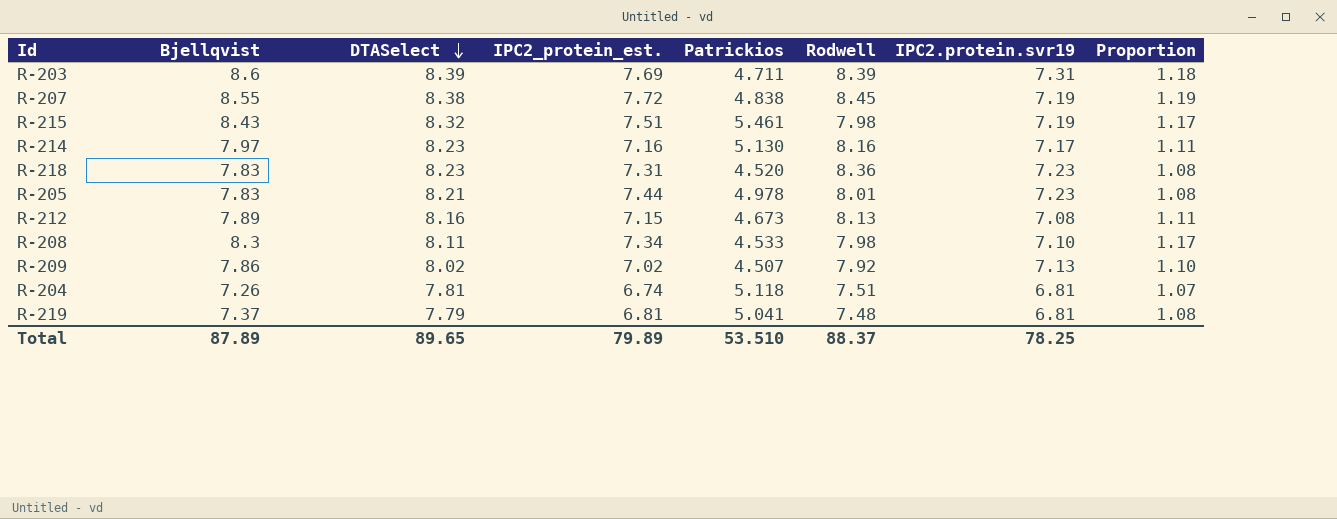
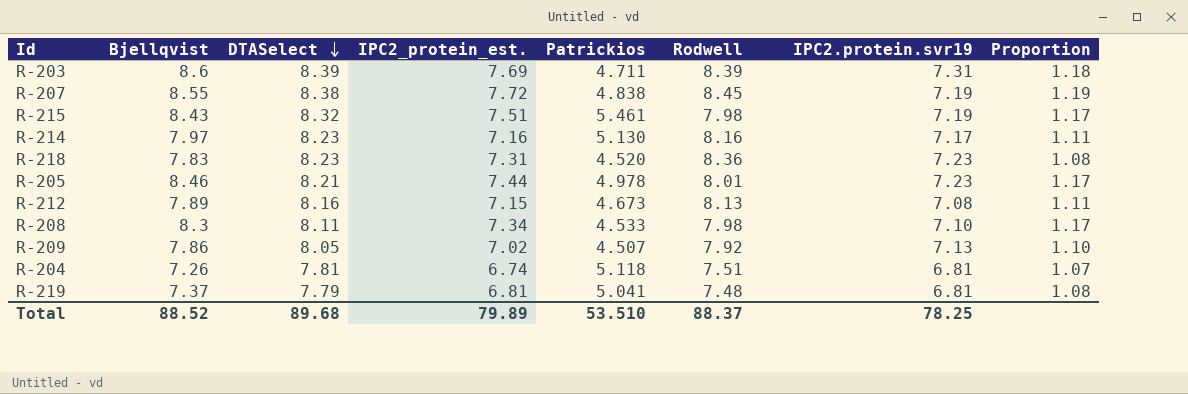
R-205 | Bjellqvist: 7.83 -> 8.46
R-205 | Proportion: 1.08 -> 1.17
R-209 | DTASelect: 8.02 -> 8.05
Total | Bjellqvist: 87.89 -> 88.52
Total | DTASelect: 89.65 -> 89.68

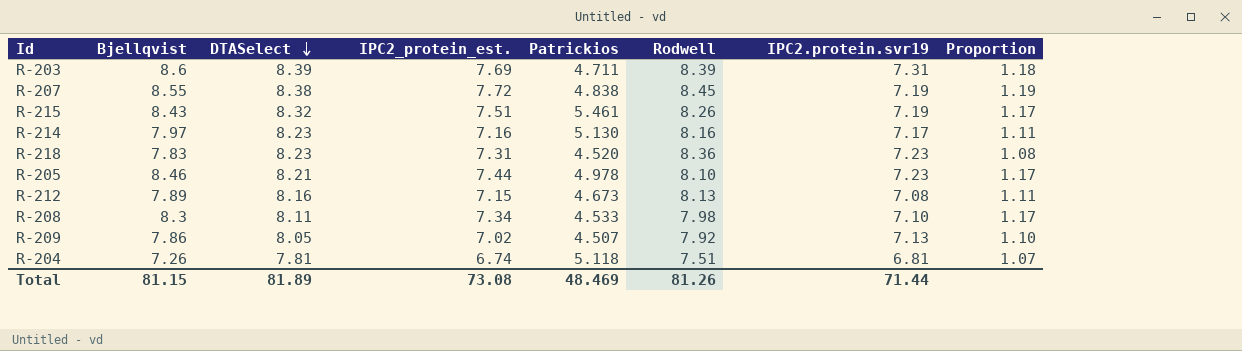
row R-219: 7.37 | 7.79 | 6.81 | 5.041 | 7.48 | 6.81 | 1.08 -> none
R-215 | Rodwell: 7.98 -> 8.26
R-205 | Rodwell: 8.01 -> 8.10
Total | Bjellqvist: 88.52 -> 81.15
Total | DTASelect: 89.68 -> 81.89
Total | IPC2_protein_est.: 79.89 -> 73.08
Total | Patrickios: 53.510 -> 48.469
Total | Rodwell: 88.37 -> 81.26
Total | IPC2.protein.svr19: 78.25 -> 71.44

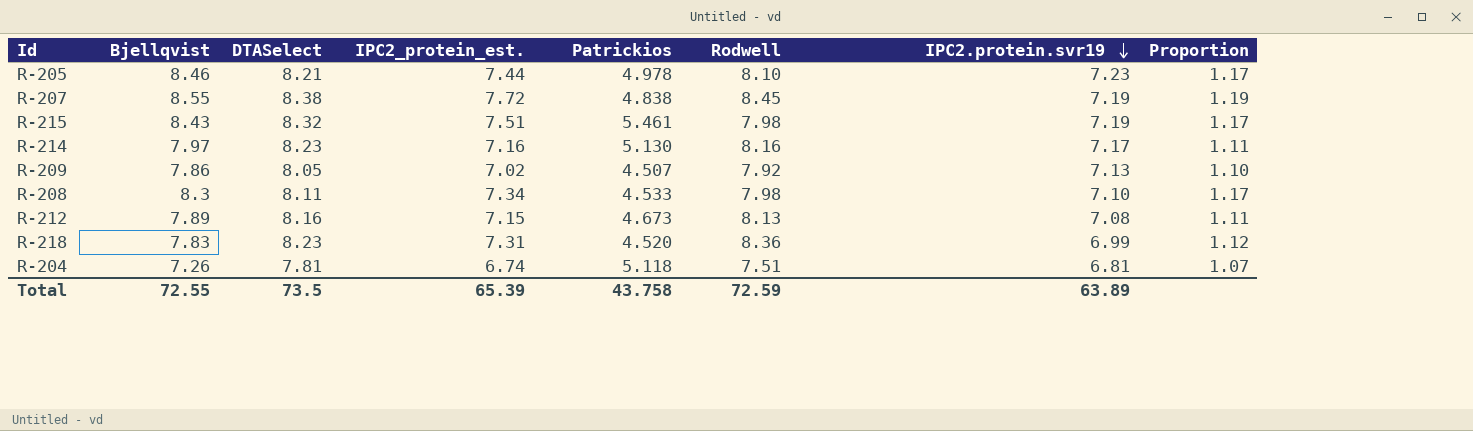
row order: DTASelect descending -> IPC2.protein.svr19 descending
row R-203: 8.6 | 8.39 | 7.69 | 4.711 | 8.39 | 7.31 | 1.18 -> none
R-215 | Rodwell: 8.26 -> 7.98
R-218 | IPC2.protein.svr19: 7.23 -> 6.99
R-218 | Proportion: 1.08 -> 1.12
Total | Bjellqvist: 81.15 -> 72.55
Total | DTASelect: 81.89 -> 73.5
Total | IPC2_protein_est.: 73.08 -> 65.39
Total | Patrickios: 48.469 -> 43.758
Total | Rodwell: 81.26 -> 72.59
Total | IPC2.protein.svr19: 71.44 -> 63.89

